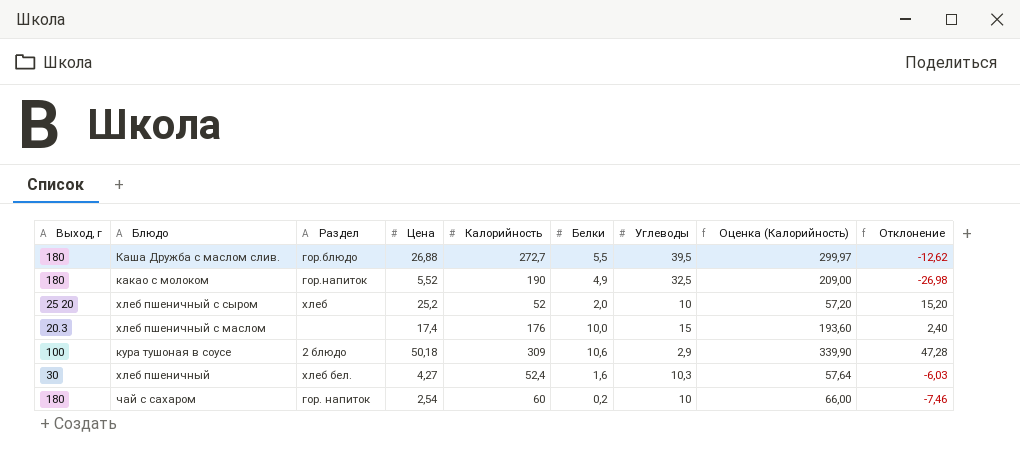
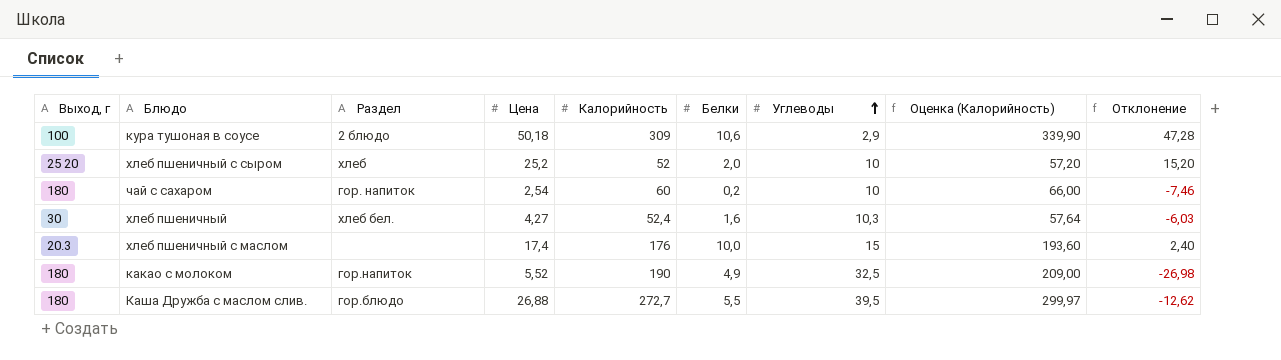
row order: none -> Углеводы ascending

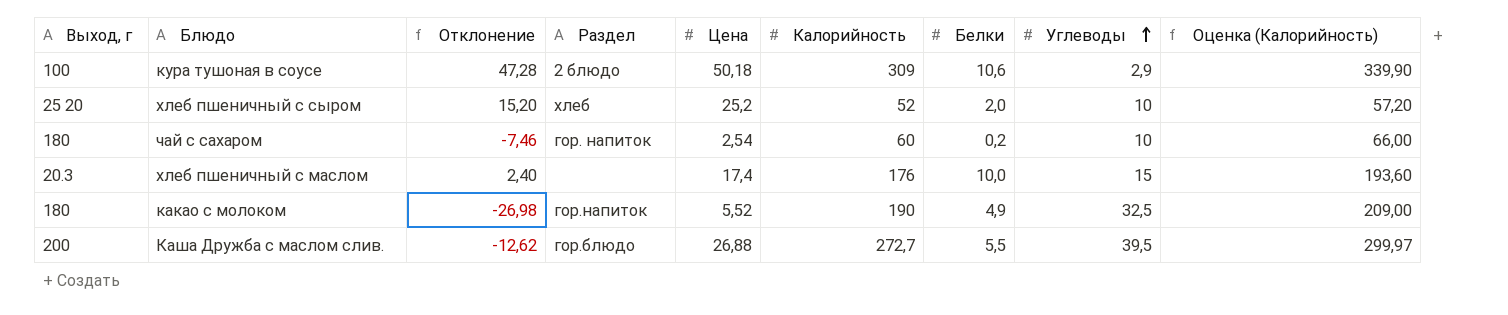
column Отклонение | position: 9 -> 3
row хлеб пшеничный: 30 | хлеб бел. | 4,27 | 52,4 | 1,6 | 10,3 | 57,64 | -6,03 -> none
Каша Дружба с маслом слив. | Выход, г: 180 -> 200

